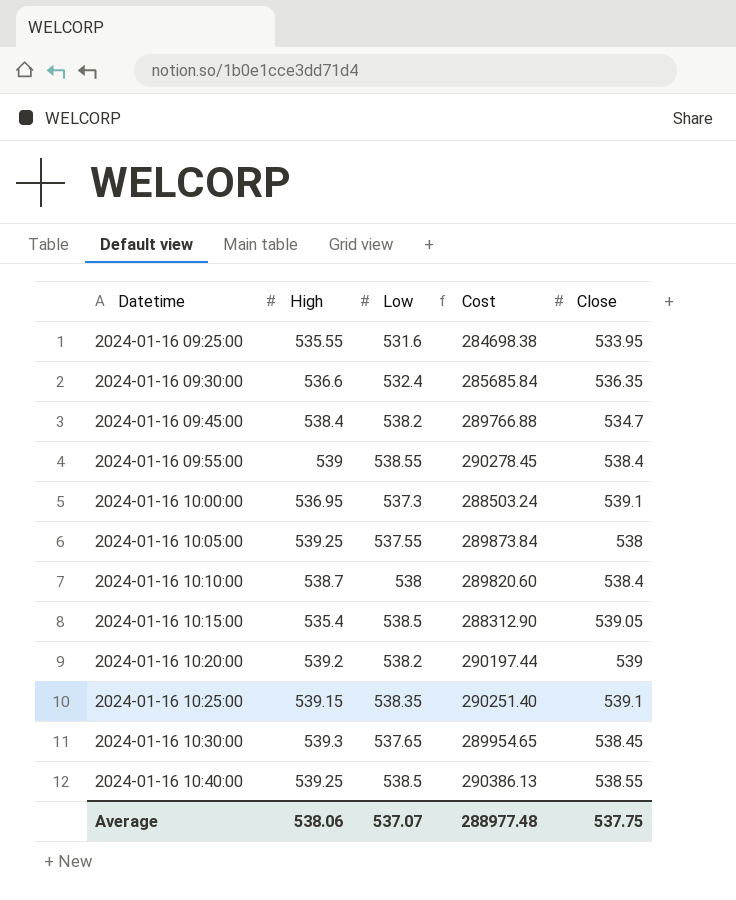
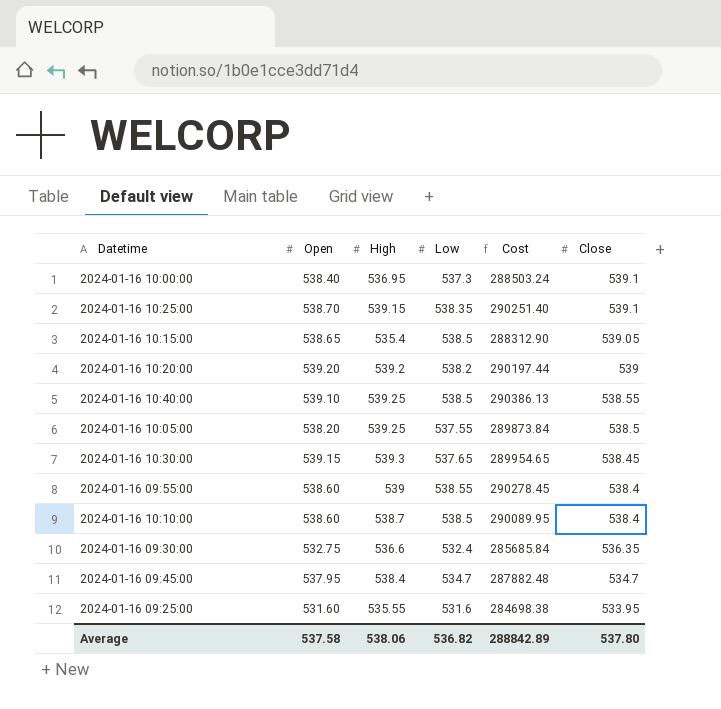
row order: Datetime ascending -> Close descending
column Open | position: none -> 2
2024-01-16 10:05:00 | Close: 538 -> 538.5
2024-01-16 10:10:00 | Low: 538 -> 538.5
2024-01-16 10:10:00 | Cost: 289820.60 -> 290089.95
2024-01-16 09:45:00 | Low: 538.2 -> 534.7
2024-01-16 09:45:00 | Cost: 289766.88 -> 287882.48
Average | Low: 537.07 -> 536.82
Average | Cost: 288977.48 -> 288842.89
Average | Close: 537.75 -> 537.80

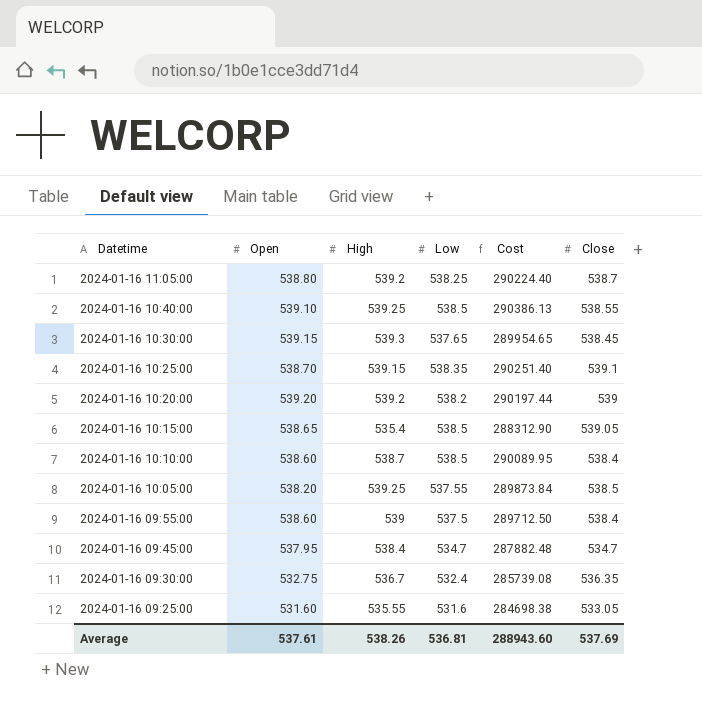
row order: Close descending -> Datetime descending
row 2024-01-16 10:00:00: 538.40 | 536.95 | 537.3 | 288503.24 | 539.1 -> none
row 2024-01-16 11:05:00: none -> 538.80 | 539.2 | 538.25 | 290224.40 | 538.7
2024-01-16 09:55:00 | Low: 538.55 -> 537.5
2024-01-16 09:55:00 | Cost: 290278.45 -> 289712.50
2024-01-16 09:30:00 | High: 536.6 -> 536.7
2024-01-16 09:30:00 | Cost: 285685.84 -> 285739.08
2024-01-16 09:25:00 | Close: 533.95 -> 533.05
Average | Open: 537.58 -> 537.61
Average | High: 538.06 -> 538.26
Average | Low: 536.82 -> 536.81
Average | Cost: 288842.89 -> 288943.60
Average | Close: 537.80 -> 537.69

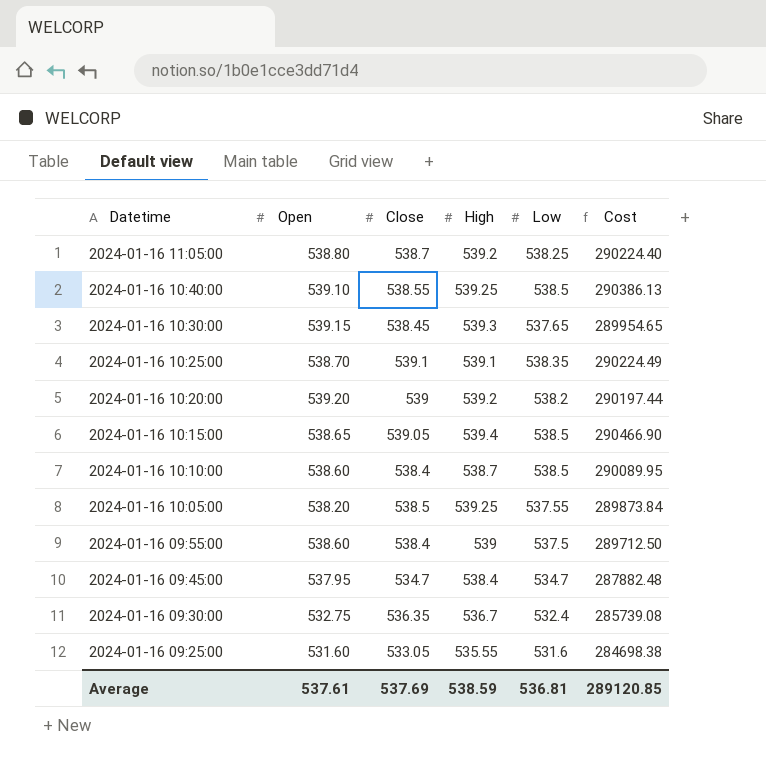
column Close | position: 6 -> 3
2024-01-16 10:25:00 | High: 539.15 -> 539.1
2024-01-16 10:25:00 | Cost: 290251.40 -> 290224.49
2024-01-16 10:15:00 | High: 535.4 -> 539.4
2024-01-16 10:15:00 | Cost: 288312.90 -> 290466.90
Average | High: 538.26 -> 538.59
Average | Cost: 288943.60 -> 289120.85

